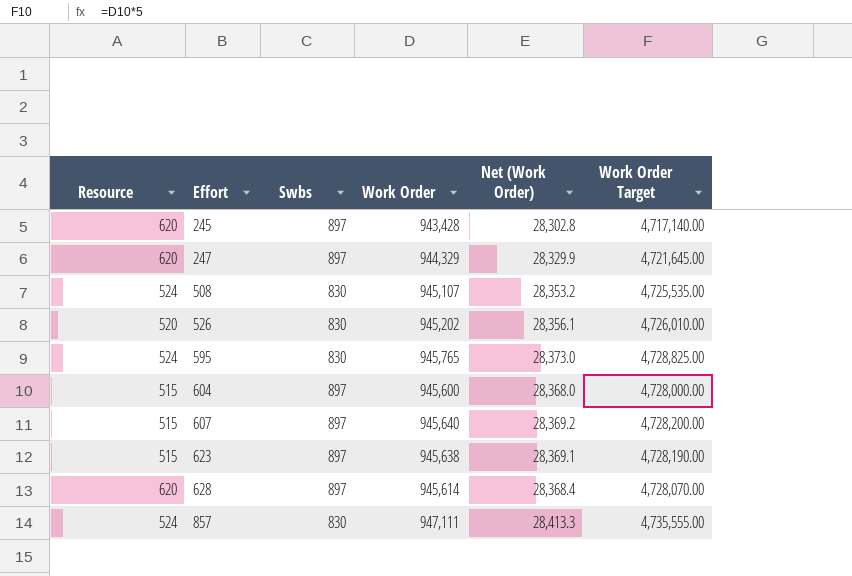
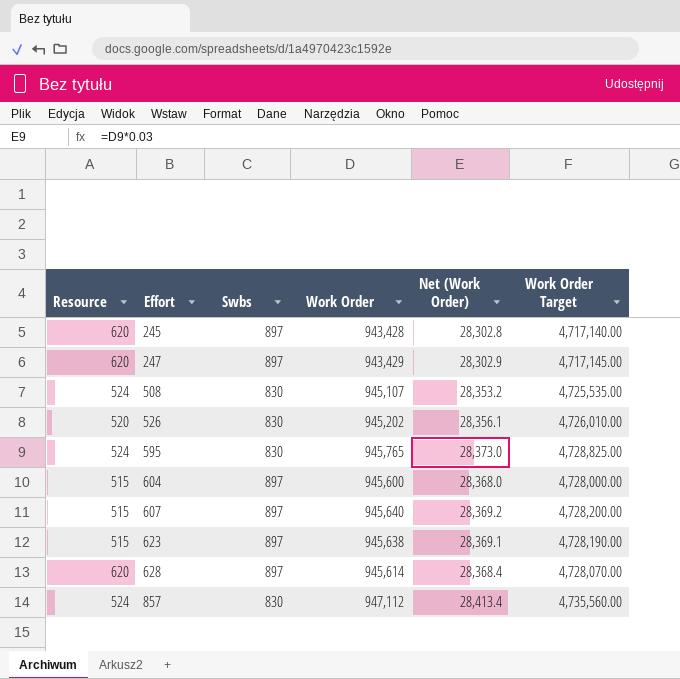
247 | Work Order: 944,329 -> 943,429
247 | Net (Work Order): 28,329.9 -> 28,302.9
247 | Work Order Target: 4,721,645.00 -> 4,717,145.00
857 | Work Order: 947,111 -> 947,112
857 | Net (Work Order): 28,413.3 -> 28,413.4
857 | Work Order Target: 4,735,555.00 -> 4,735,560.00

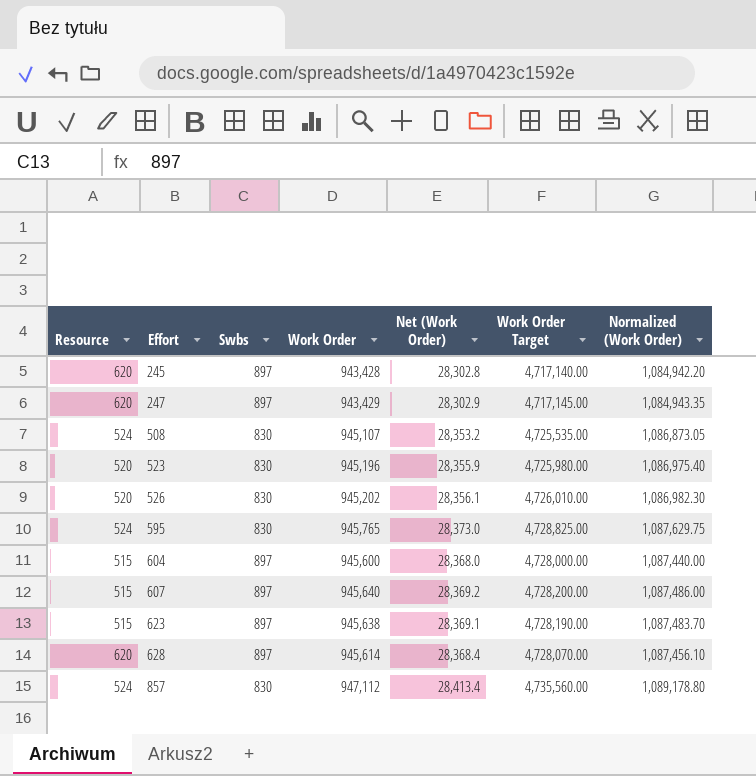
column Normalized (Work Order) | formula: none -> [Work Order] * 1.15
row 523: none -> 520 | 830 | 945,196 | 28,355.9 | 4,725,980.00 | 1,086,975.40

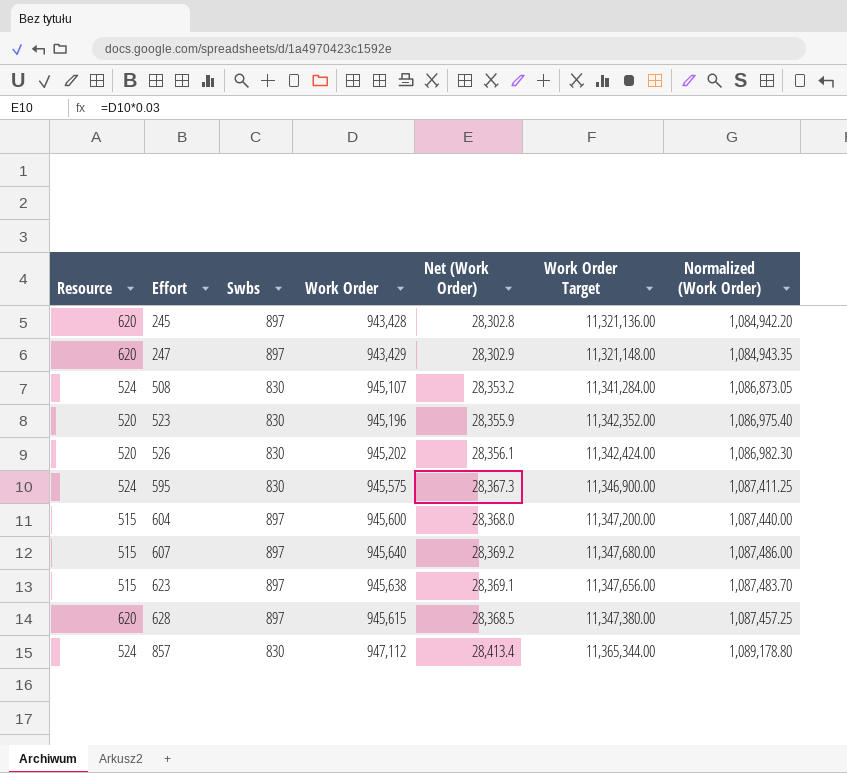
column Work Order Target | formula: [Work Order] * 5 -> [Work Order] * 12
595 | Work Order: 945,765 -> 945,575
595 | Net (Work Order): 28,373.0 -> 28,367.3
595 | Normalized (Work Order): 1,087,629.75 -> 1,087,411.25
628 | Work Order: 945,614 -> 945,615
628 | Net (Work Order): 28,368.4 -> 28,368.5
628 | Normalized (Work Order): 1,087,456.10 -> 1,087,457.25

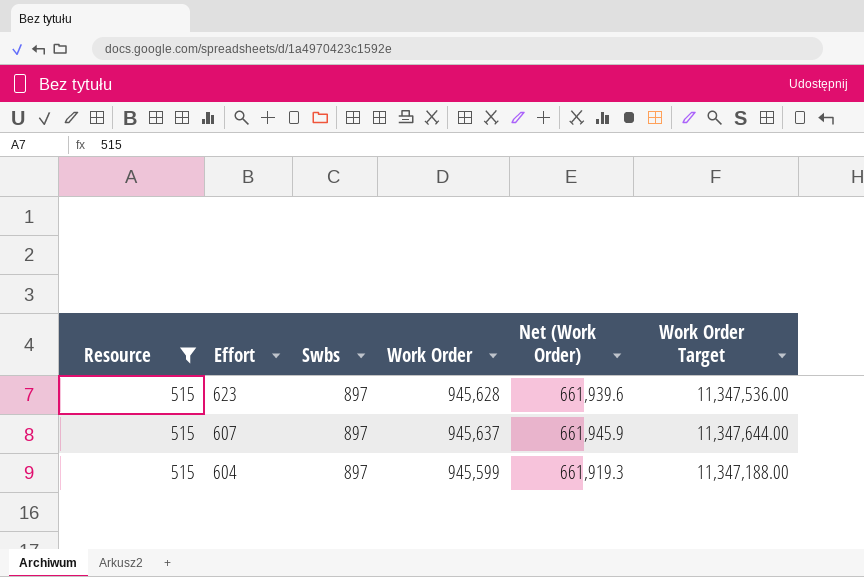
filter: none -> Resource = 515
row order: Effort ascending -> Effort descending
column Normalized (Work Order) | formula: [Work Order] * 1.15 -> none
column Net (Work Order) | formula: [Work Order] * 0.03 -> [Work Order] * 0.7
623 | Work Order: 945,638 -> 945,628
623 | Work Order Target: 11,347,656.00 -> 11,347,536.00
607 | Work Order: 945,640 -> 945,637
607 | Work Order Target: 11,347,680.00 -> 11,347,644.00
604 | Work Order: 945,600 -> 945,599
604 | Work Order Target: 11,347,200.00 -> 11,347,188.00

